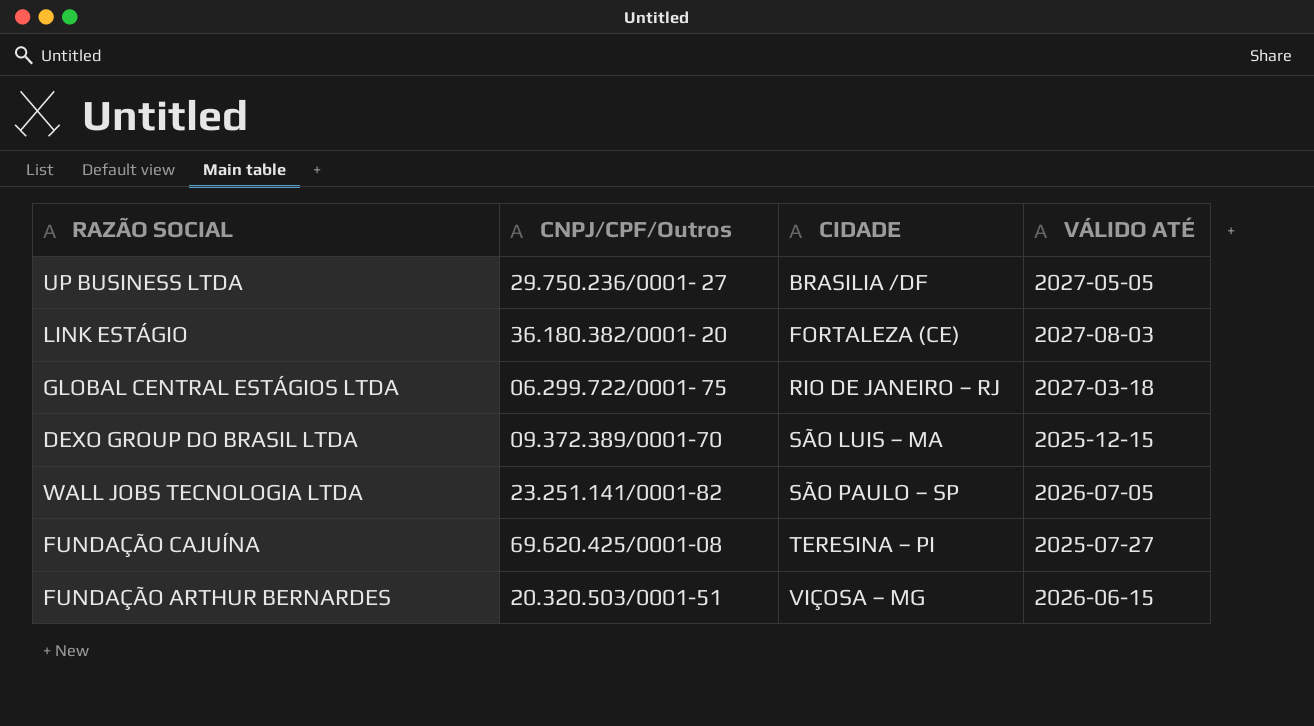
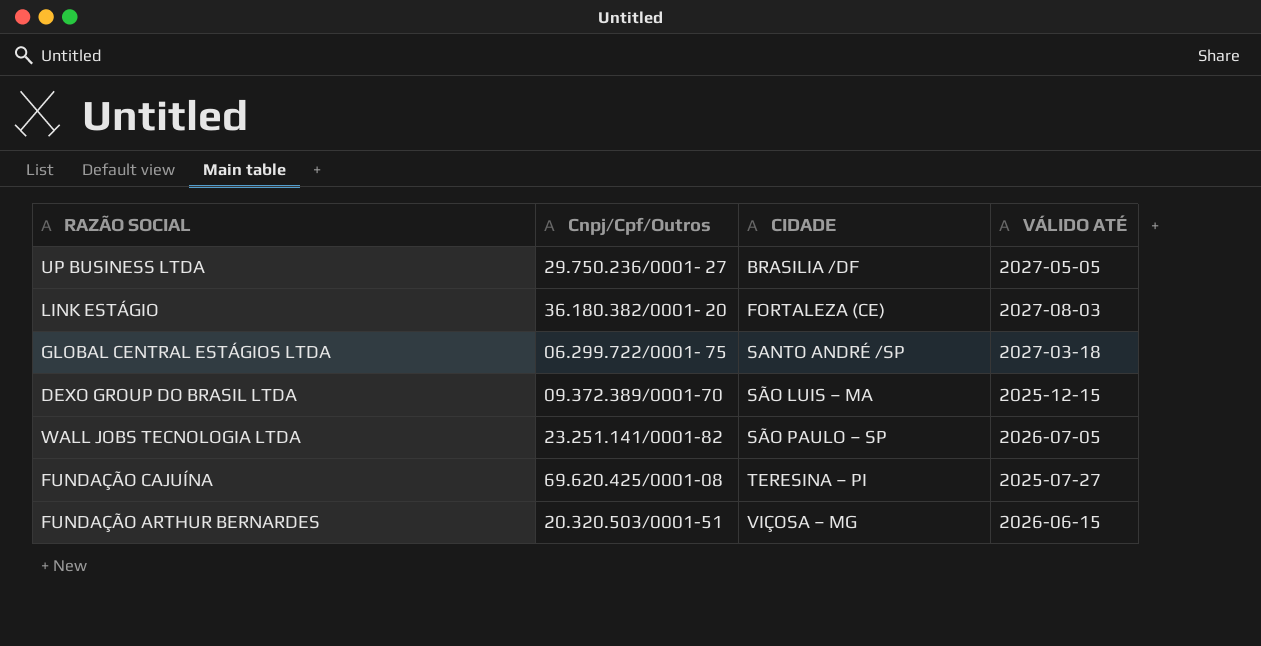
column name: CNPJ/CPF/Outros -> Cnpj/Cpf/Outros
GLOBAL CENTRAL ESTÁGIOS LTDA | CIDADE: RIO DE JANEIRO – RJ -> SANTO ANDRÉ /SP

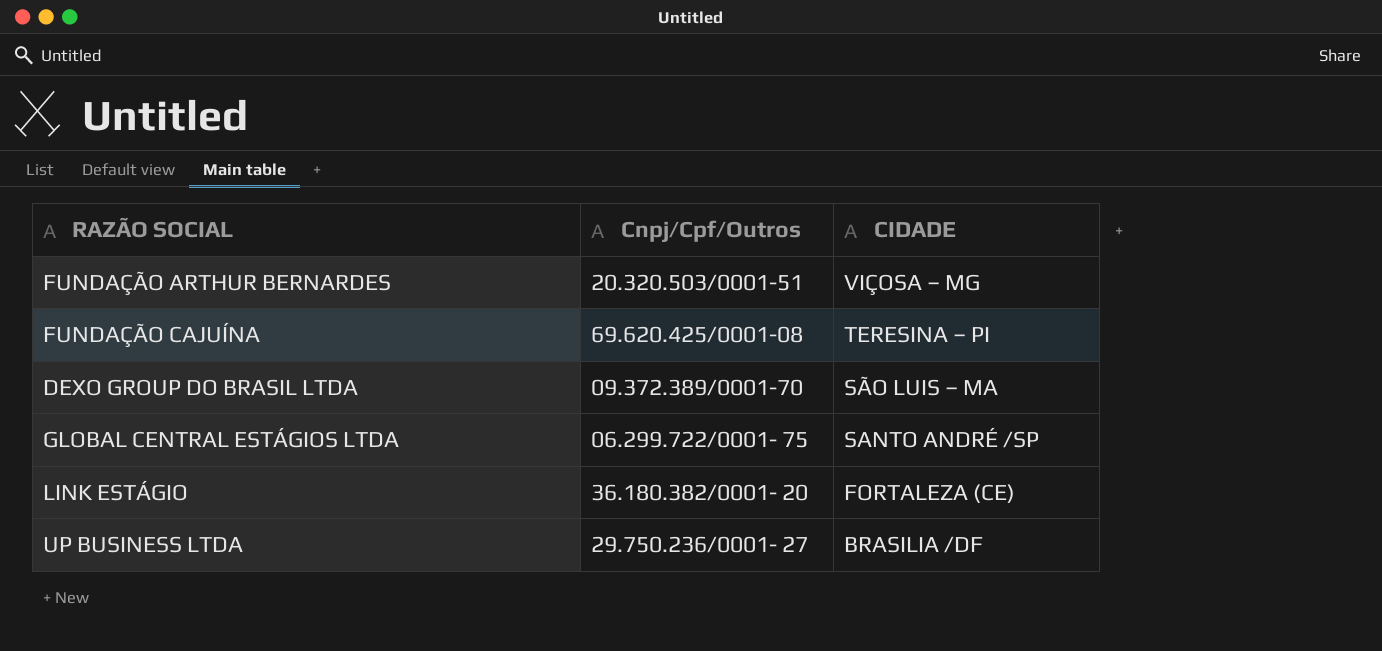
row order: CIDADE ascending -> CIDADE descending
column VÁLIDO ATÉ | position: 4 -> none
row WALL JOBS TECNOLOGIA LTDA: 23.251.141/0001-82 | SÃO PAULO – SP | 2026-07-05 -> none

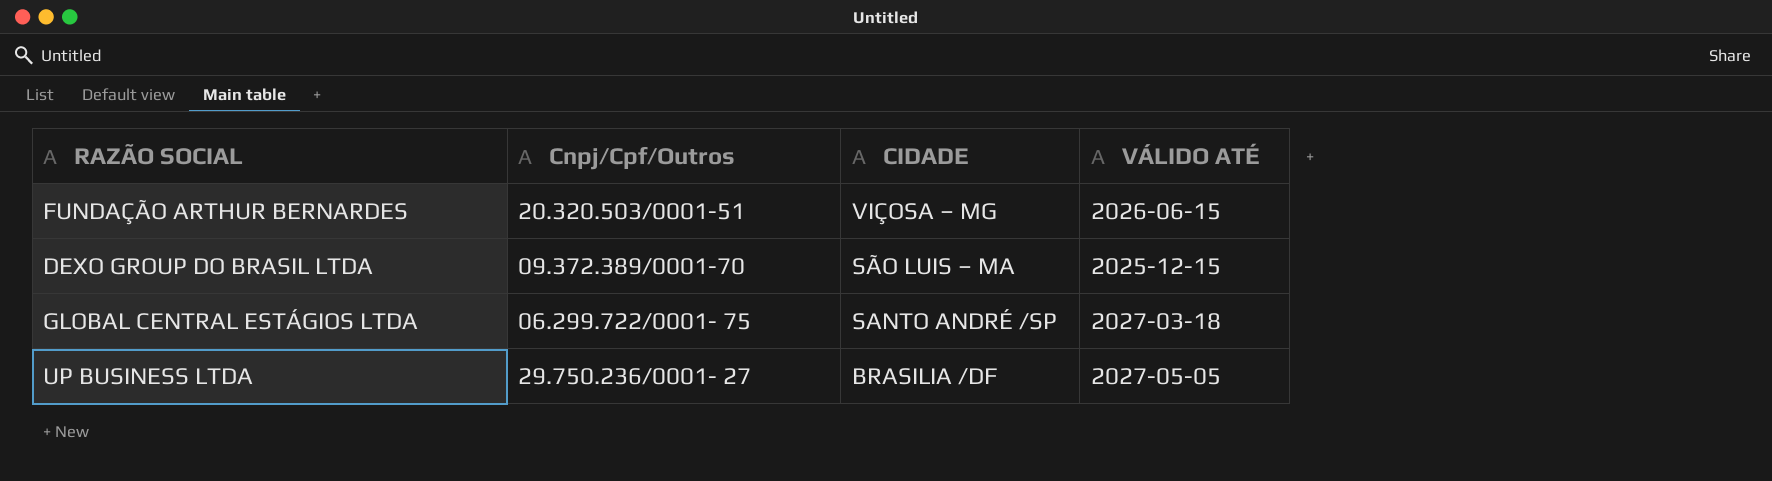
column VÁLIDO ATÉ | position: none -> 4
row FUNDAÇÃO CAJUÍNA: 69.620.425/0001-08 | TERESINA – PI -> none
row LINK ESTÁGIO: 36.180.382/0001- 20 | FORTALEZA (CE) -> none

